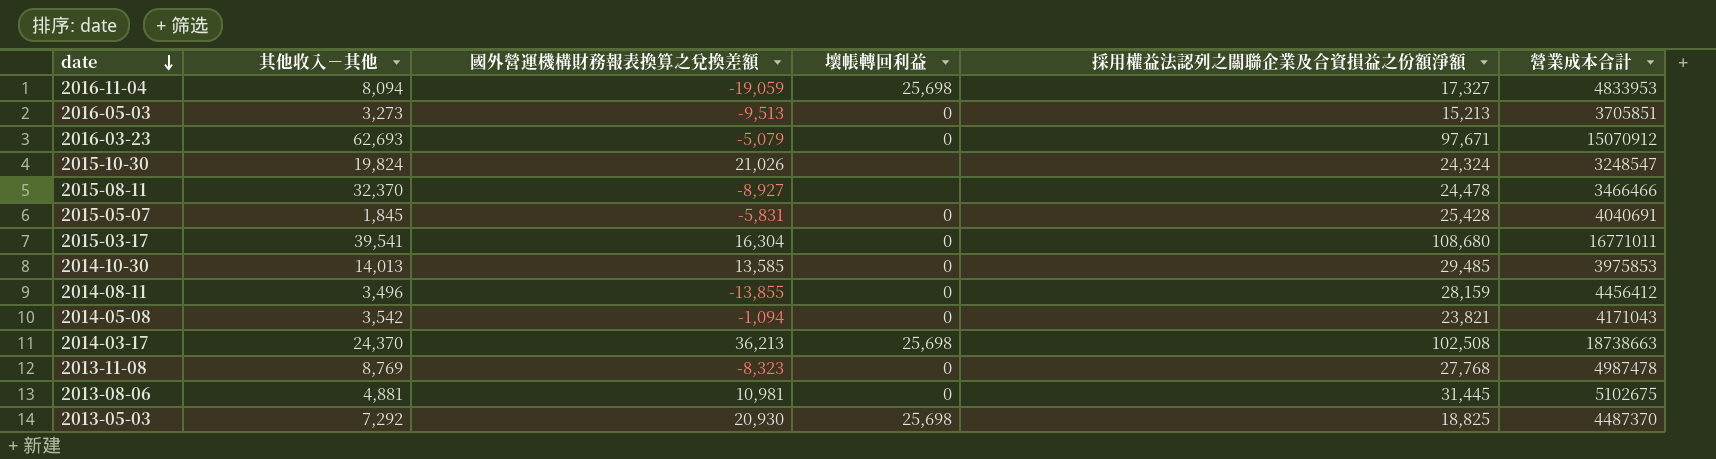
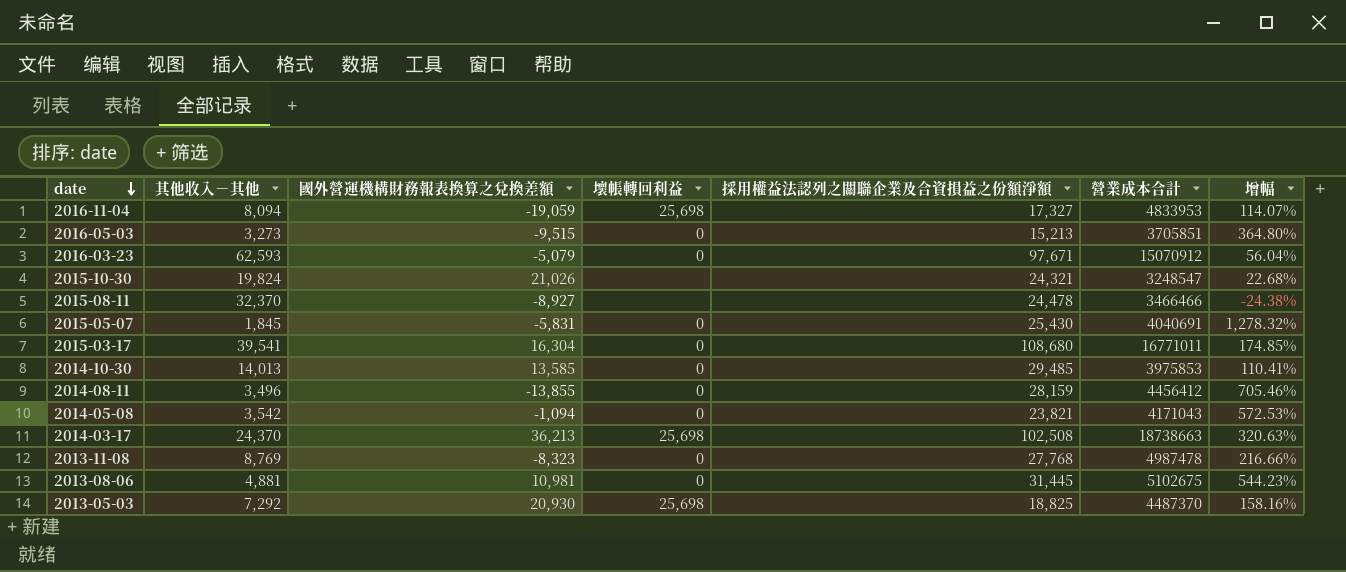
column 增幅 | formula: none -> ([採用權益法認列之關聯企業及合資損益之份額淨額] - [其他收入－其他]) / [其他收入－其他]
2016-05-03 | 國外營運機構財務報表換算之兌換差額: -9,513 -> -9,515
2016-03-23 | 其他收入－其他: 62,693 -> 62,593
2015-10-30 | 採用權益法認列之關聯企業及合資損益之份額淨額: 24,324 -> 24,321
2015-05-07 | 採用權益法認列之關聯企業及合資損益之份額淨額: 25,428 -> 25,430

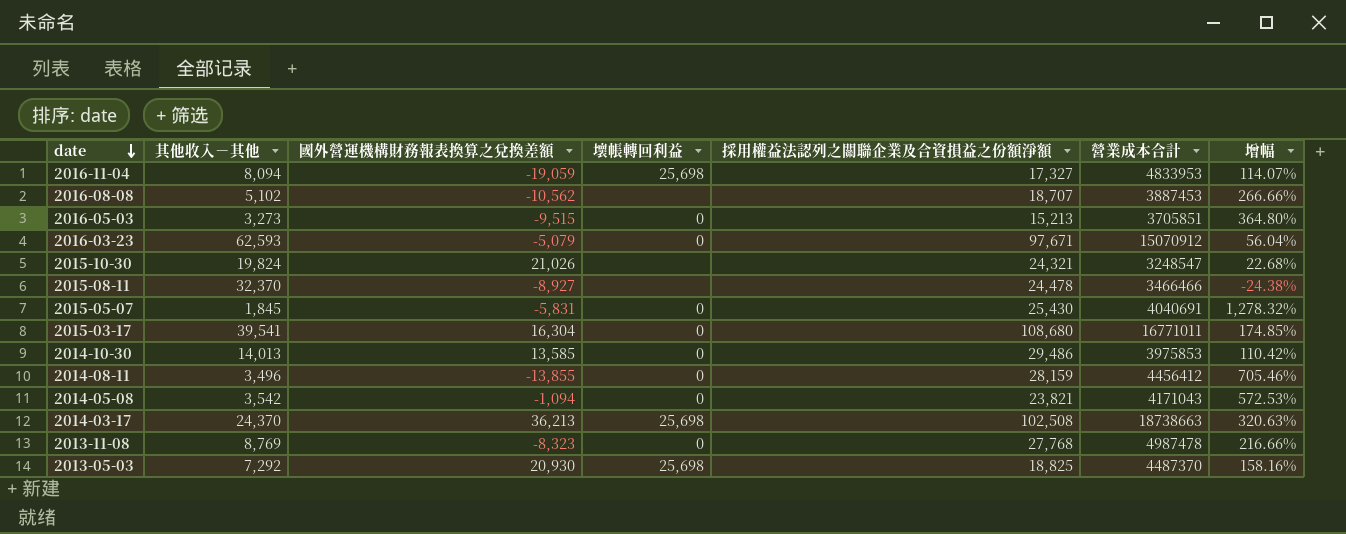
row 2013-08-06: 4,881 | 10,981 | 0 | 31,445 | 5102675 | 544.23% -> none
row 2016-08-08: none -> 5,102 | -10,562 | none | 18,707 | 3887453 | 266.66%
2014-10-30 | 採用權益法認列之關聯企業及合資損益之份額淨額: 29,485 -> 29,486
2014-10-30 | 增幅: 110.41% -> 110.42%

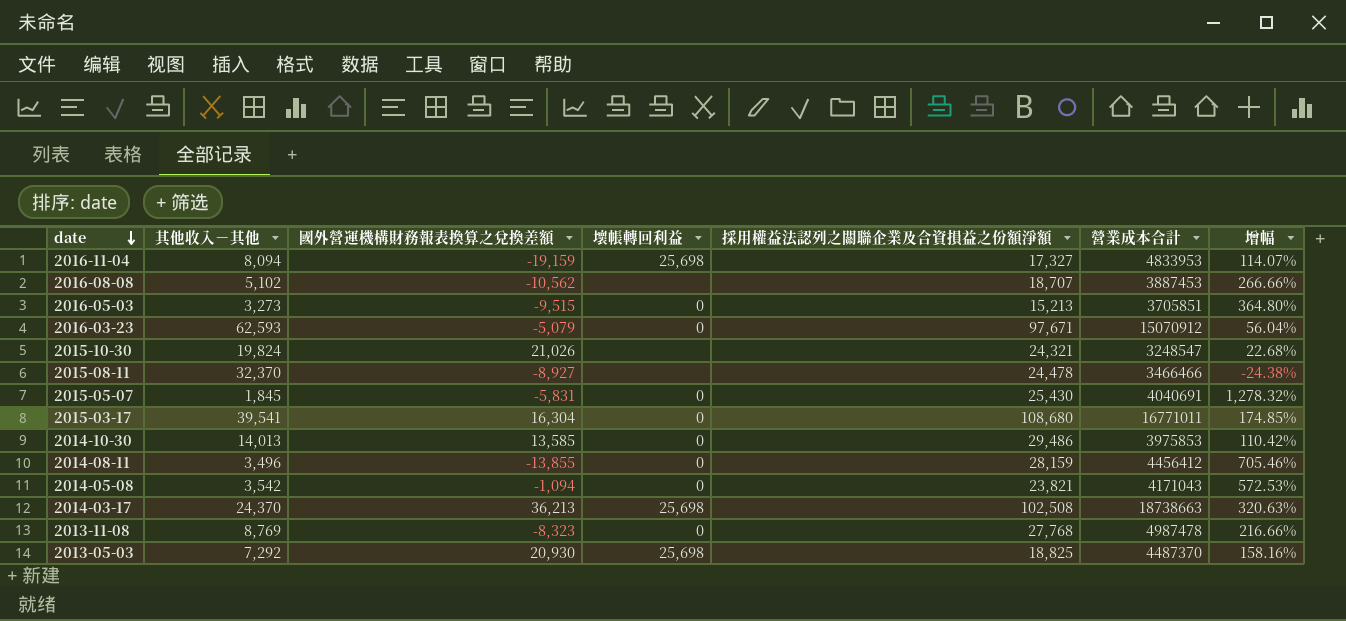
2016-11-04 | 國外營運機構財務報表換算之兌換差額: -19,059 -> -19,159

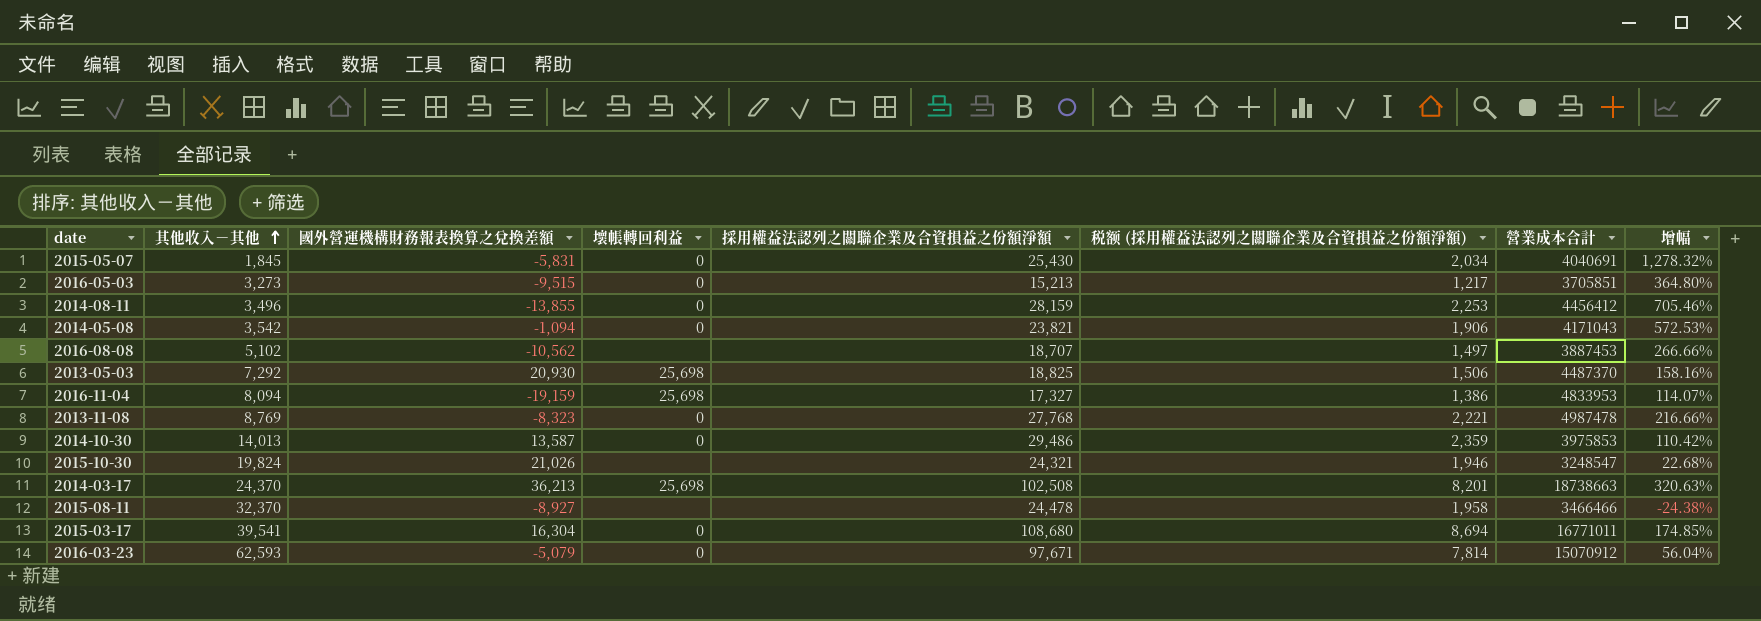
row order: date descending -> 其他收入－其他 ascending
column 税额 (採用權益法認列之關聯企業及合資損益之份額淨額) | formula: none -> [採用權益法認列之關聯企業及合資損益之份額淨額] * 0.08
2014-10-30 | 國外營運機構財務報表換算之兌換差額: 13,585 -> 13,587

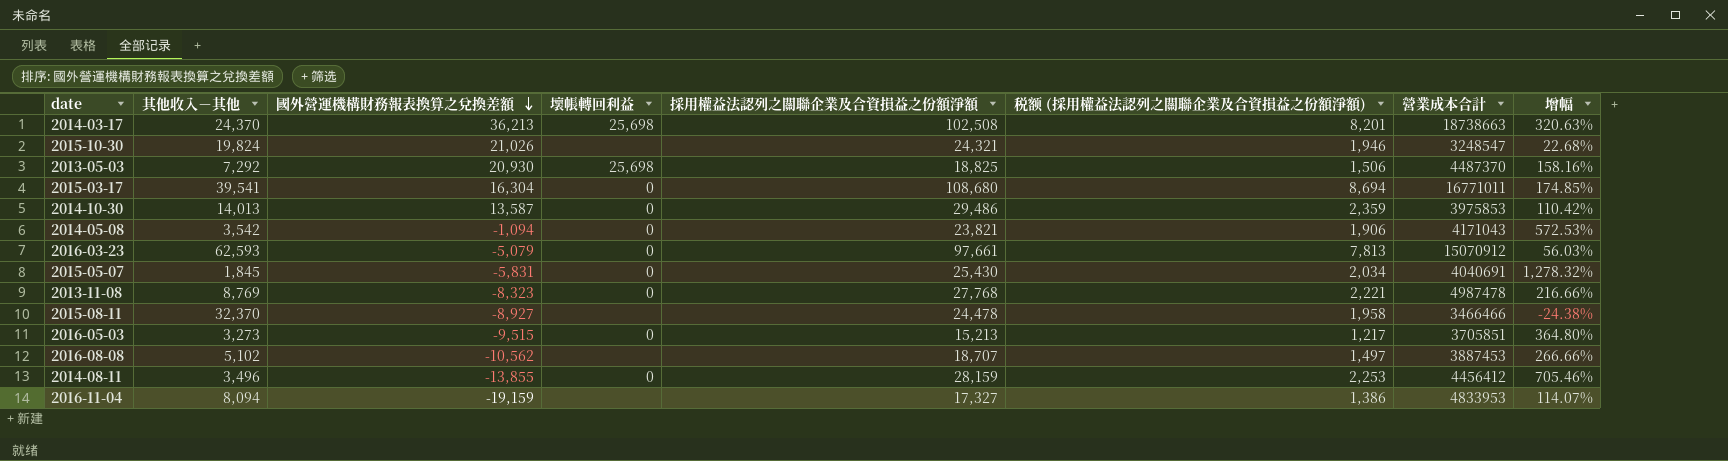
row order: 其他收入－其他 ascending -> 國外營運機構財務報表換算之兌換差額 descending
2016-03-23 | 採用權益法認列之關聯企業及合資損益之份額淨額: 97,671 -> 97,661
2016-03-23 | 税额 (採用權益法認列之關聯企業及合資損益之份額淨額): 7,814 -> 7,813
2016-03-23 | 增幅: 56.04% -> 56.03%
2016-11-04 | 壞帳轉回利益: 25,698 -> none

